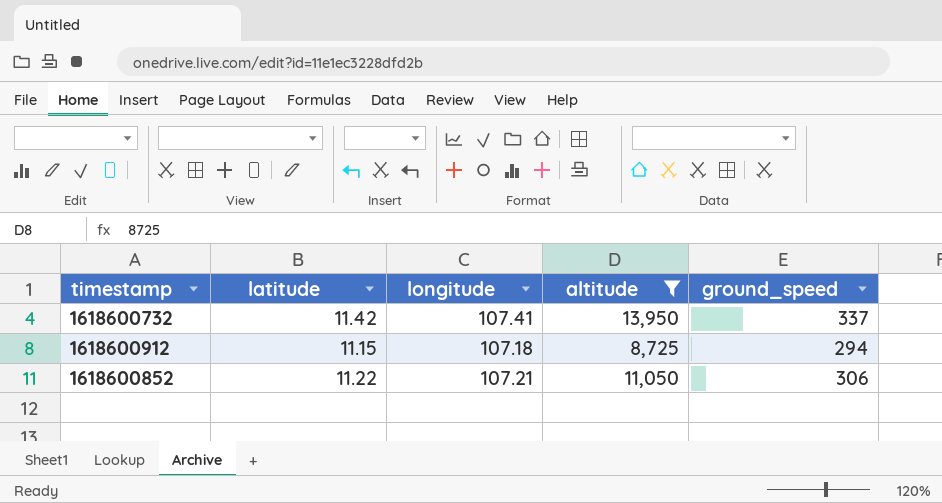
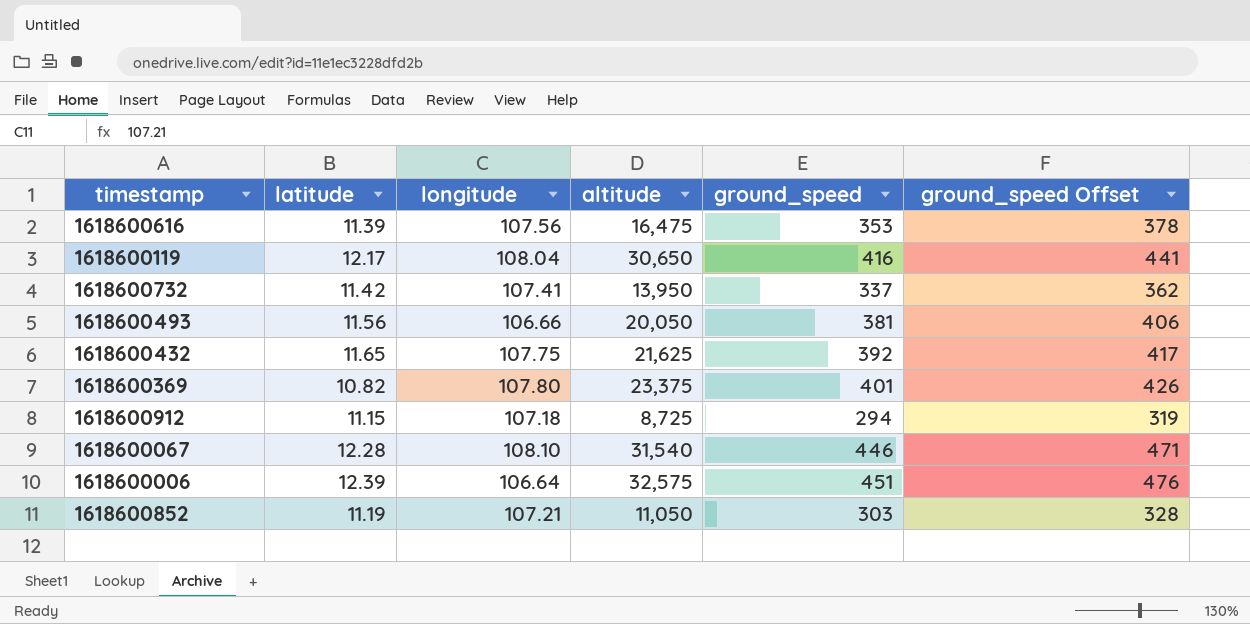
filter: altitude <= 13,950 -> none
column ground_speed Offset | formula: none -> [ground_speed] + 25
1618600852 | latitude: 11.22 -> 11.19
1618600852 | ground_speed: 306 -> 303

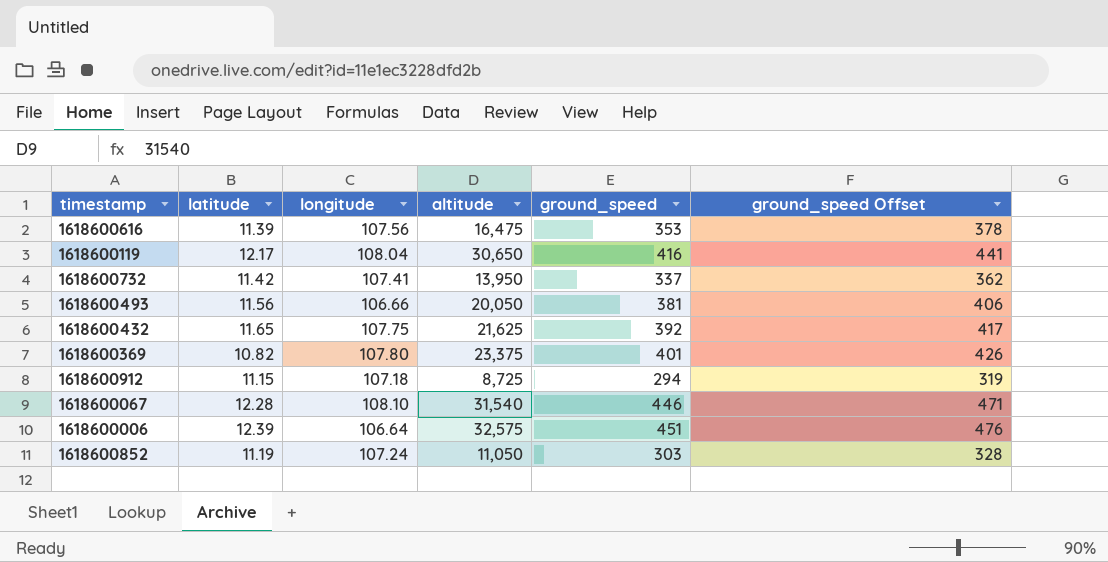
1618600852 | longitude: 107.21 -> 107.24

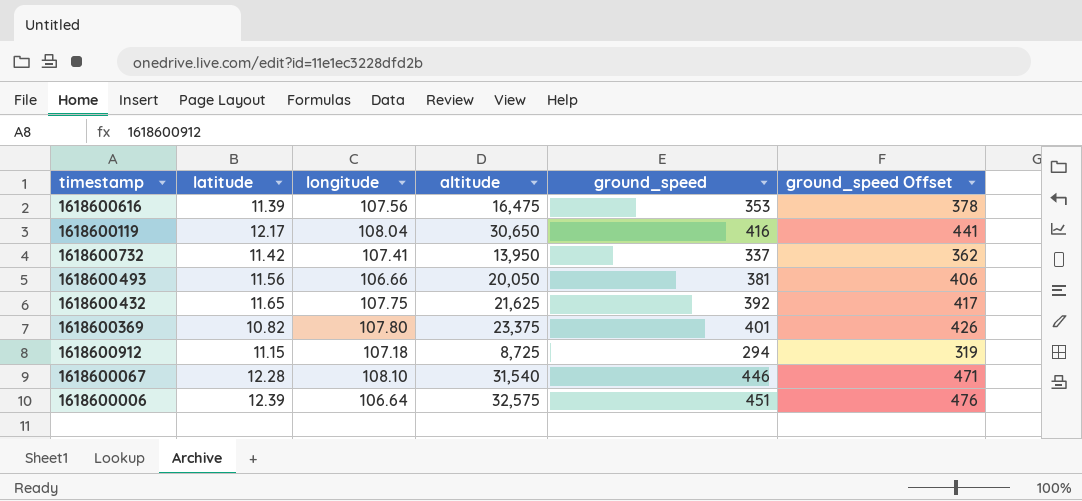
row 1618600852: 11.19 | 107.24 | 11,050 | 303 | 328 -> none

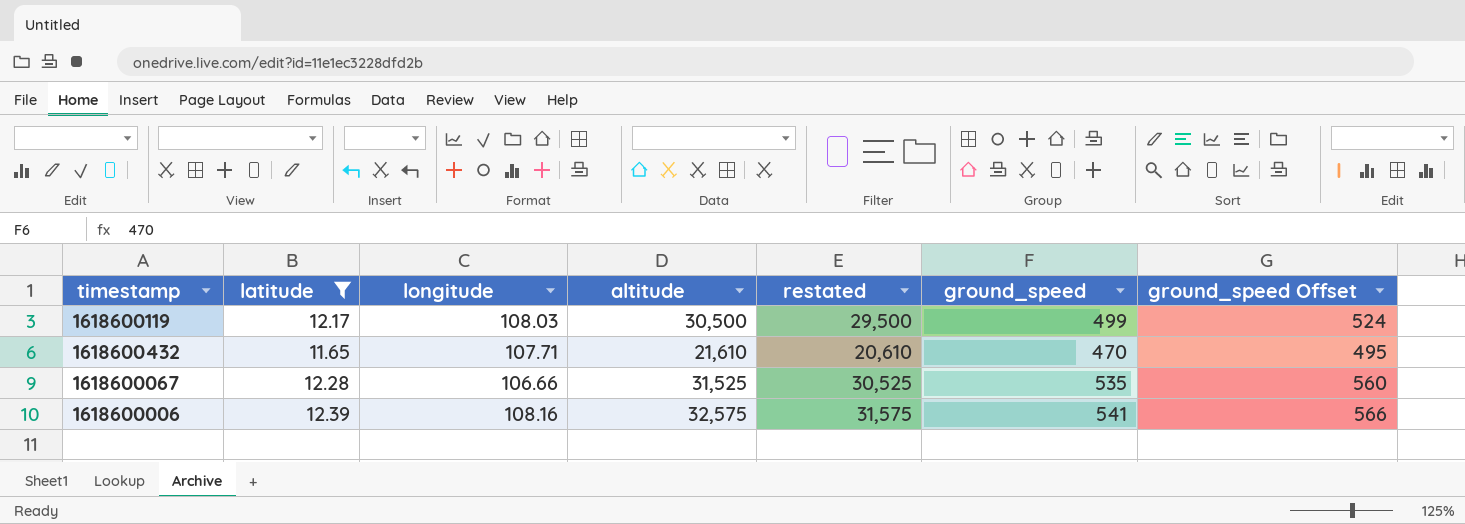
filter: none -> latitude >= 11.65
column restated | formula: none -> [altitude] - 1000
1618600119 | longitude: 108.04 -> 108.03
1618600119 | altitude: 30,650 -> 30,500
1618600119 | ground_speed: 416 -> 499
1618600119 | ground_speed Offset: 441 -> 524
1618600432 | longitude: 107.75 -> 107.71
1618600432 | altitude: 21,625 -> 21,610
1618600432 | ground_speed: 392 -> 470
1618600432 | ground_speed Offset: 417 -> 495
1618600067 | longitude: 108.10 -> 106.66
1618600067 | altitude: 31,540 -> 31,525
1618600067 | ground_speed: 446 -> 535
1618600067 | ground_speed Offset: 471 -> 560
1618600006 | longitude: 106.64 -> 108.16
1618600006 | ground_speed: 451 -> 541
1618600006 | ground_speed Offset: 476 -> 566

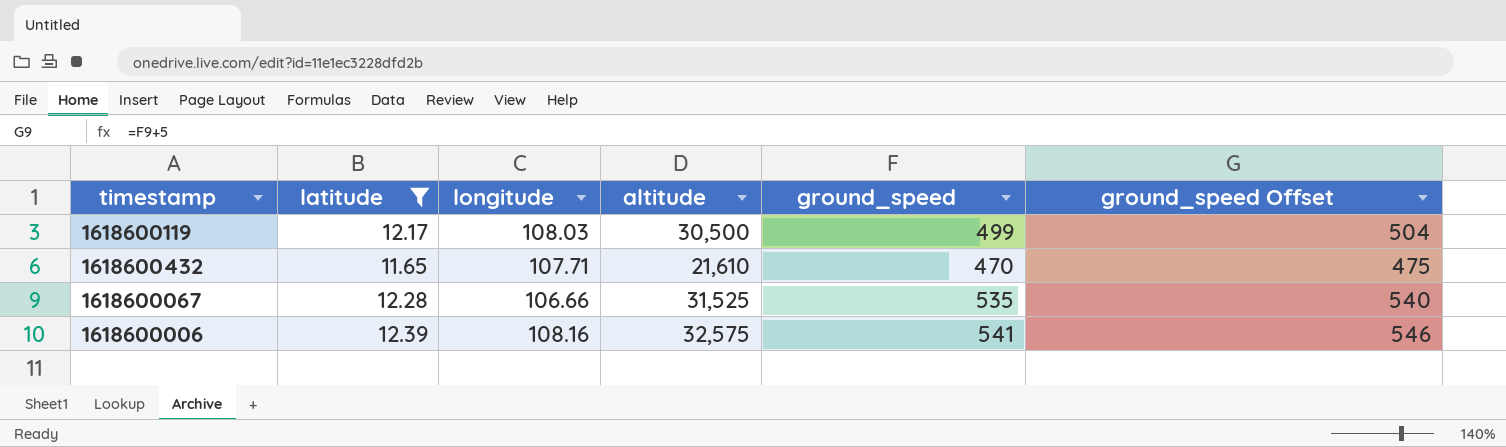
column restated | formula: [altitude] - 1000 -> none
column ground_speed Offset | formula: [ground_speed] + 25 -> [ground_speed] + 5

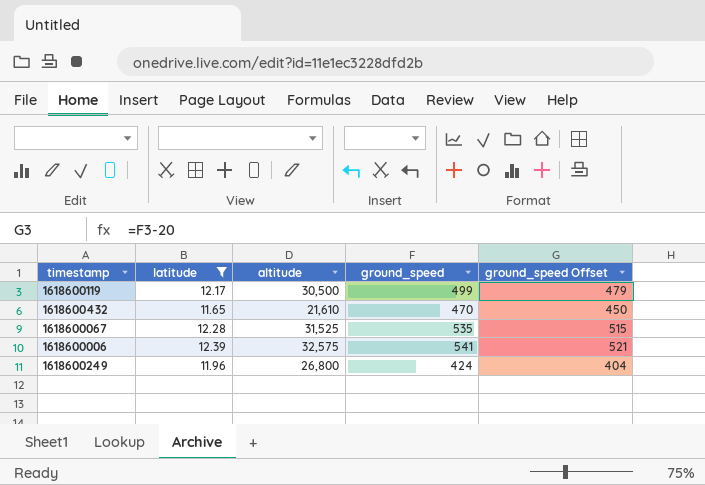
column longitude | position: 3 -> none
column ground_speed Offset | formula: [ground_speed] + 5 -> [ground_speed] - 20
row 1618600249: none -> 11.96 | 26,800 | 424 | 404

